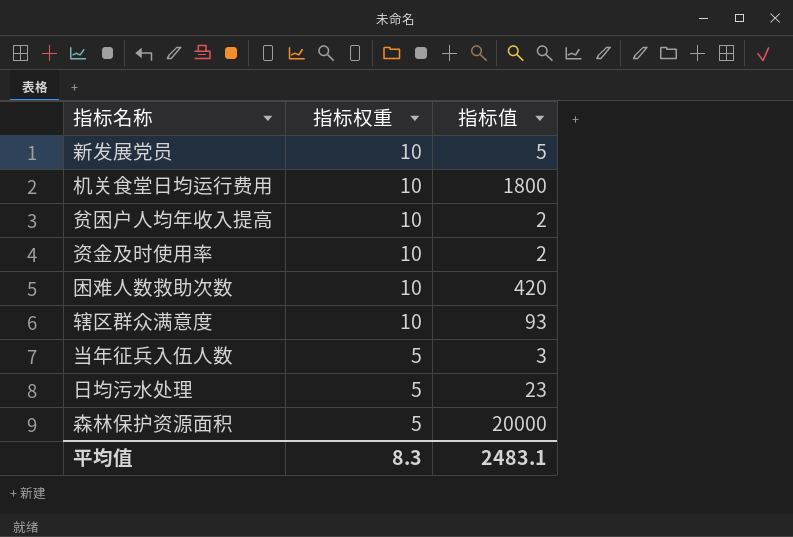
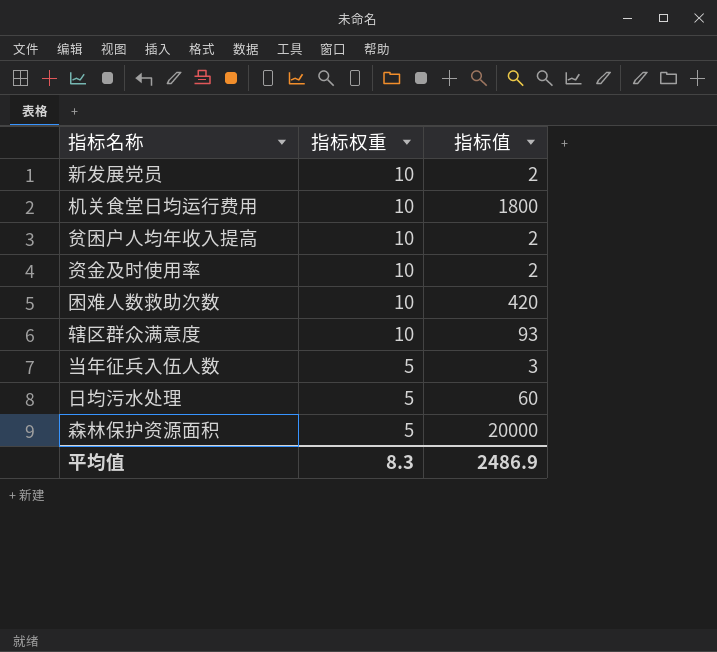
新发展党员 | 指标值: 5 -> 2
日均污水处理 | 指标值: 23 -> 60
平均值 | 指标值: 2483.1 -> 2486.9

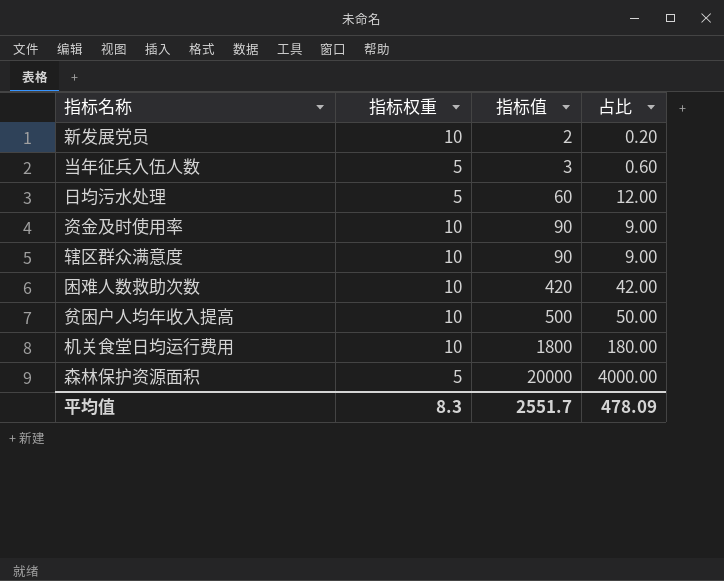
row order: 指标权重 descending -> 指标值 ascending
column 占比 | formula: none -> [指标值] / [指标权重]
资金及时使用率 | 指标值: 2 -> 90
辖区群众满意度 | 指标值: 93 -> 90
贫困户人均年收入提高 | 指标值: 2 -> 500
平均值 | 指标值: 2486.9 -> 2551.7

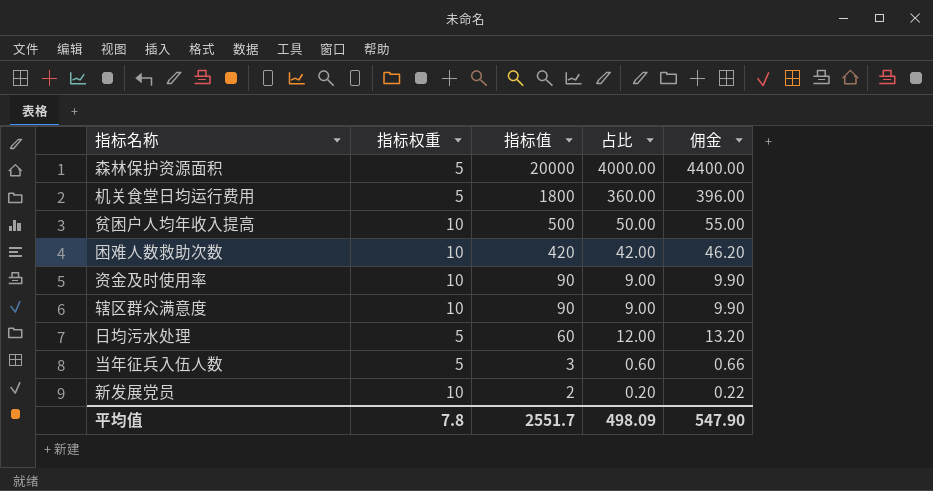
row order: 指标值 ascending -> 指标值 descending
column 佣金 | formula: none -> [占比] * 1.1
机关食堂日均运行费用 | 指标权重: 10 -> 5
机关食堂日均运行费用 | 占比: 180.00 -> 360.00
平均值 | 指标权重: 8.3 -> 7.8
平均值 | 占比: 478.09 -> 498.09

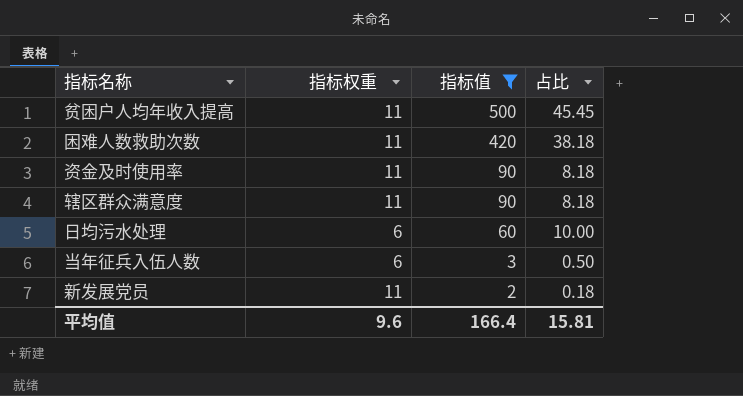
filter: none -> 指标值 <= 500
column 佣金 | formula: [占比] * 1.1 -> none
贫困户人均年收入提高 | 指标权重: 10 -> 11
贫困户人均年收入提高 | 占比: 50.00 -> 45.45
困难人数救助次数 | 指标权重: 10 -> 11
困难人数救助次数 | 占比: 42.00 -> 38.18
资金及时使用率 | 指标权重: 10 -> 11
资金及时使用率 | 占比: 9.00 -> 8.18
辖区群众满意度 | 指标权重: 10 -> 11
辖区群众满意度 | 占比: 9.00 -> 8.18
日均污水处理 | 指标权重: 5 -> 6
日均污水处理 | 占比: 12.00 -> 10.00
当年征兵入伍人数 | 指标权重: 5 -> 6
当年征兵入伍人数 | 占比: 0.60 -> 0.50
新发展党员 | 指标权重: 10 -> 11
新发展党员 | 占比: 0.20 -> 0.18
平均值 | 指标权重: 7.8 -> 9.6
平均值 | 指标值: 2551.7 -> 166.4
平均值 | 占比: 498.09 -> 15.81

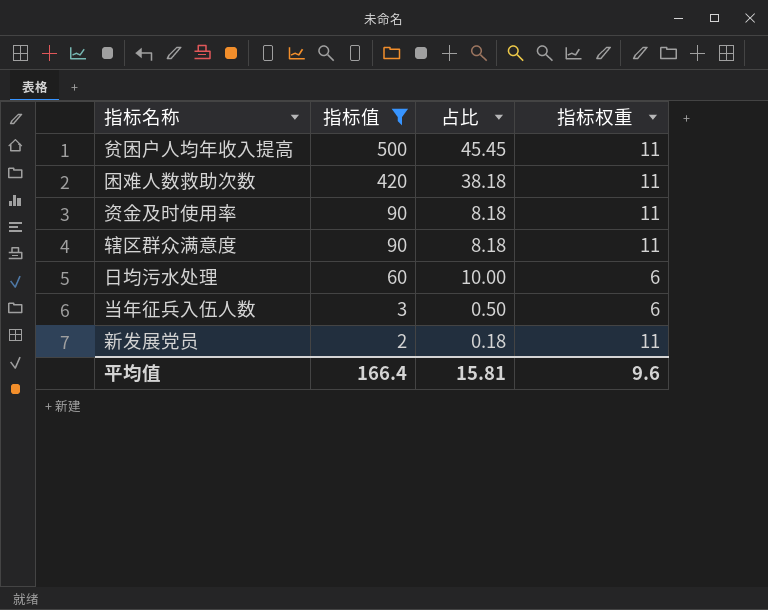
column 指标权重 | position: 2 -> 4

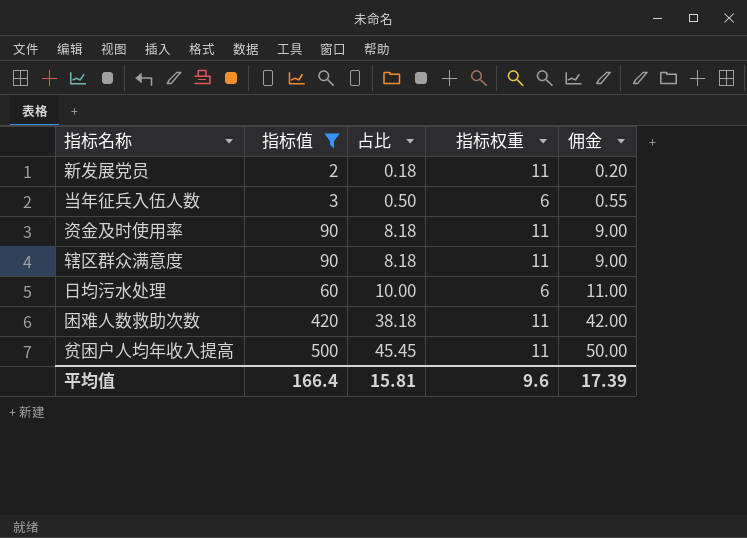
row order: 指标值 descending -> 占比 ascending
column 佣金 | formula: none -> [占比] * 1.1

